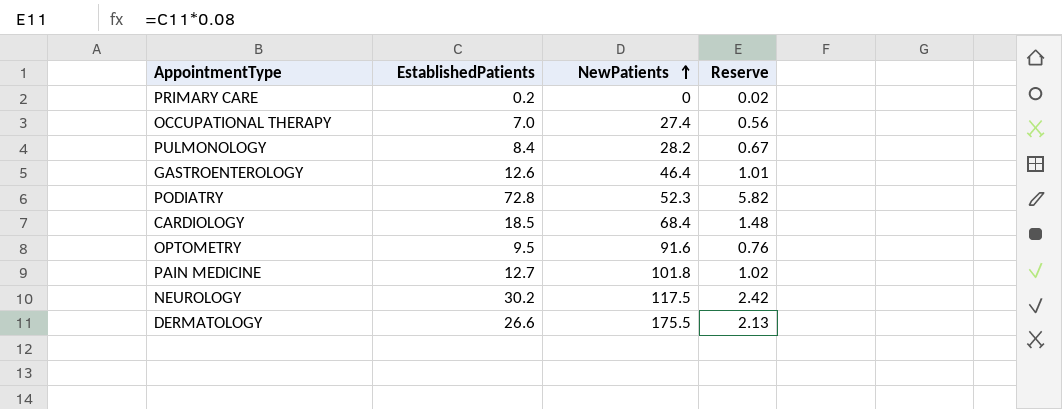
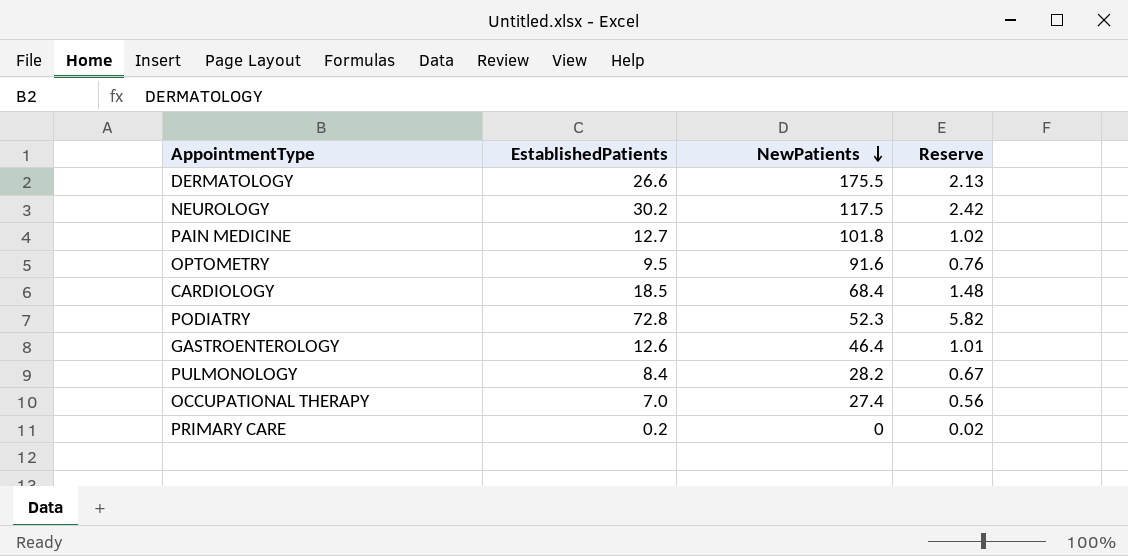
row order: NewPatients ascending -> NewPatients descending

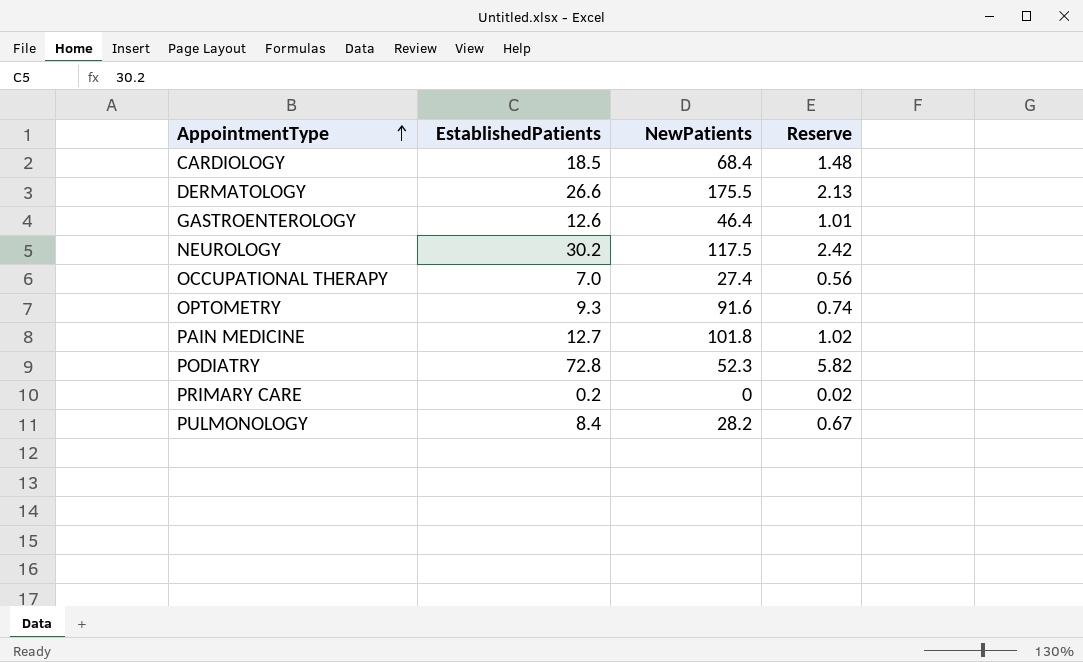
row order: NewPatients descending -> AppointmentType ascending
OPTOMETRY | EstablishedPatients: 9.5 -> 9.3
OPTOMETRY | Reserve: 0.76 -> 0.74

